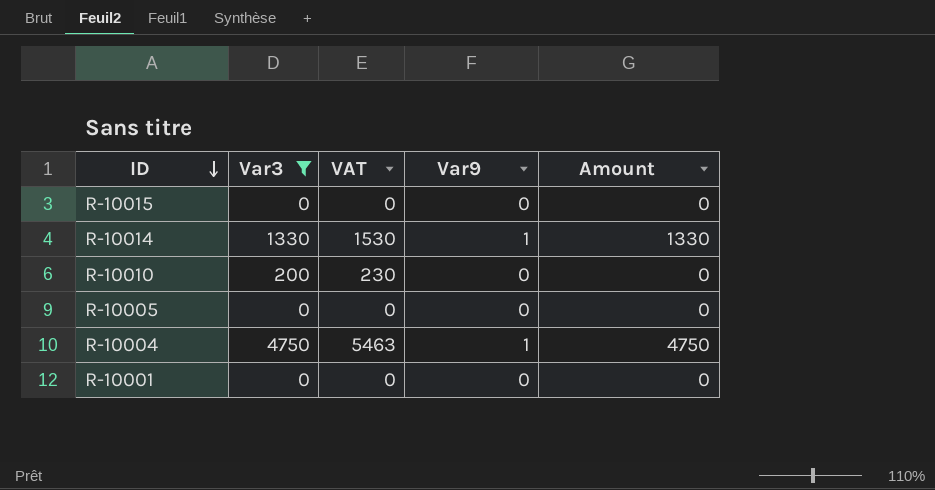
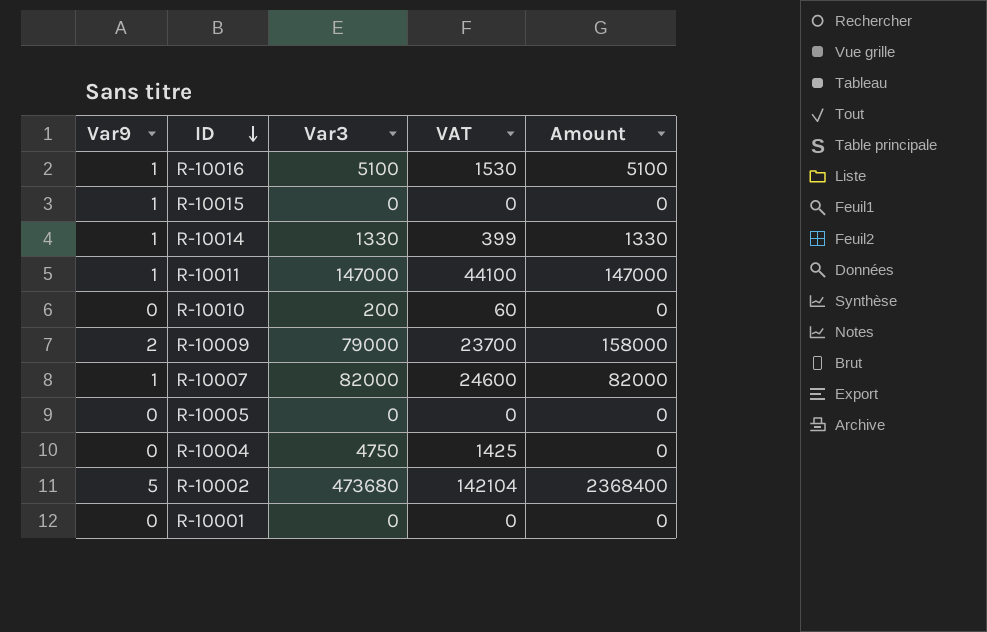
filter: Var3 <= 4750 -> none
column Var9 | position: 4 -> 1
column VAT | formula: [Var3] * 1.15 -> [Var3] * 0.3
R-10015 | Var9: 0 -> 1
R-10004 | Var9: 1 -> 0
R-10004 | Amount: 4750 -> 0

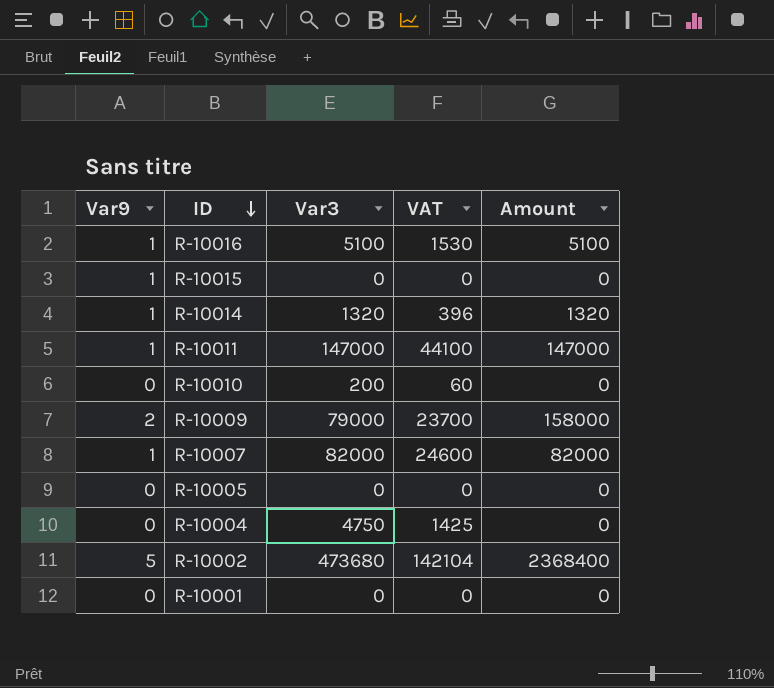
R-10014 | Var3: 1330 -> 1320
R-10014 | VAT: 399 -> 396
R-10014 | Amount: 1330 -> 1320

